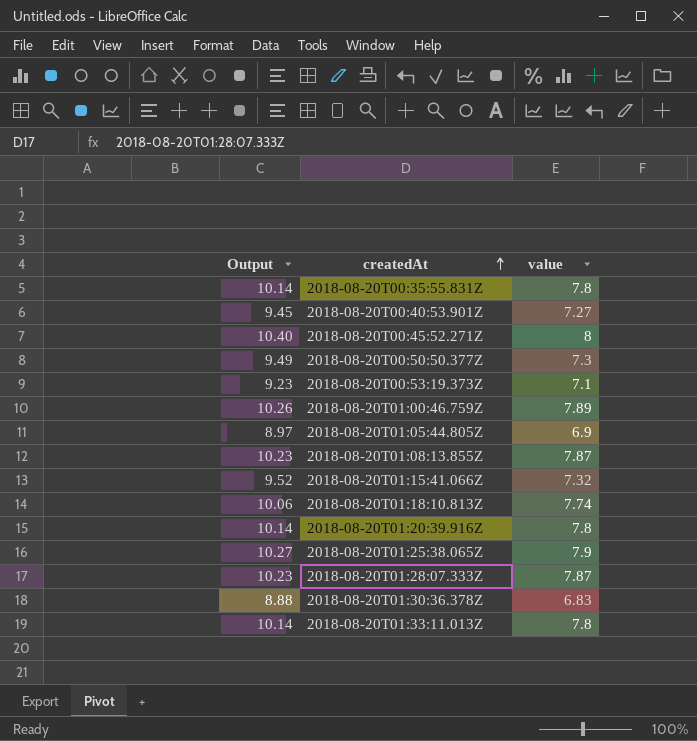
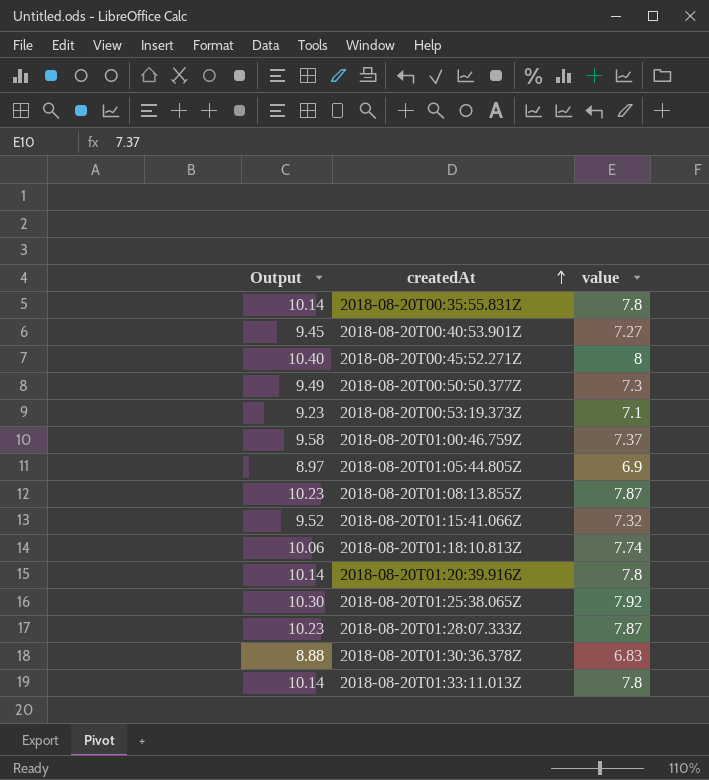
2018-08-20T01:00:46.759Z | Output: 10.26 -> 9.58
2018-08-20T01:00:46.759Z | value: 7.89 -> 7.37
2018-08-20T01:25:38.065Z | Output: 10.27 -> 10.30
2018-08-20T01:25:38.065Z | value: 7.9 -> 7.92

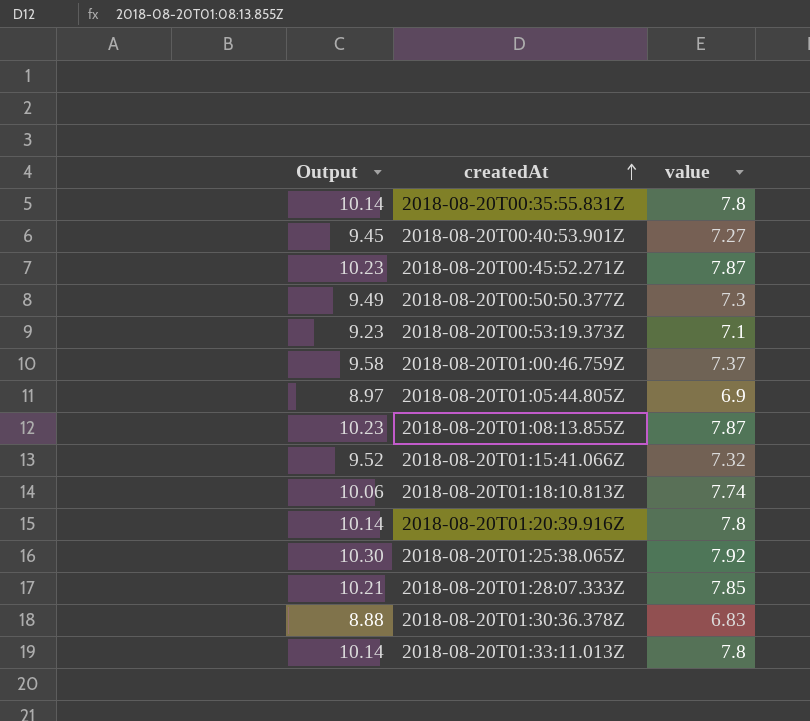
2018-08-20T00:45:52.271Z | Output: 10.40 -> 10.23
2018-08-20T00:45:52.271Z | value: 8 -> 7.87
2018-08-20T01:28:07.333Z | Output: 10.23 -> 10.21
2018-08-20T01:28:07.333Z | value: 7.87 -> 7.85

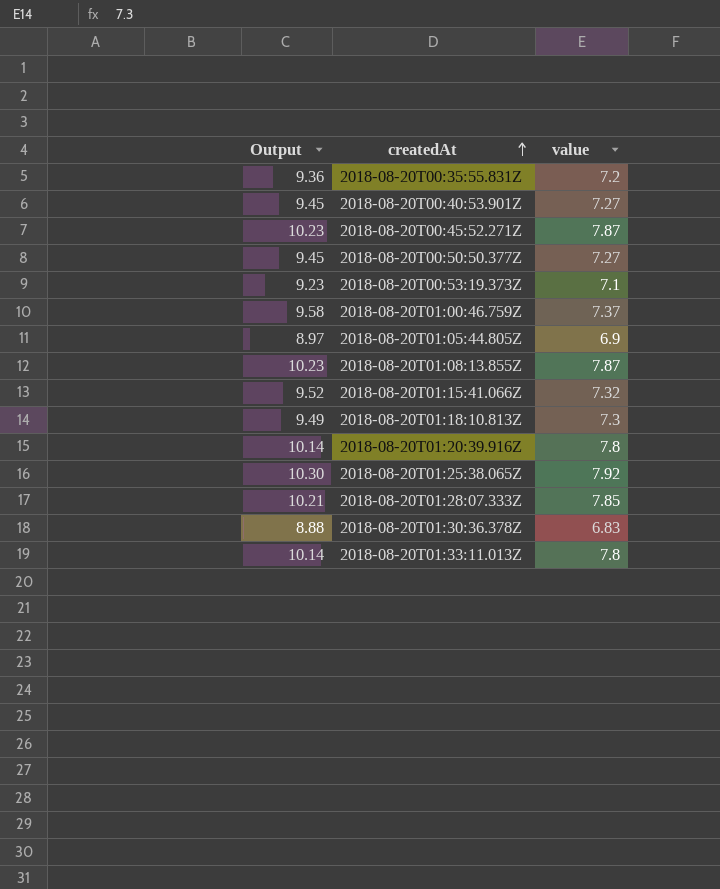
2018-08-20T00:35:55.831Z | Output: 10.14 -> 9.36
2018-08-20T00:35:55.831Z | value: 7.8 -> 7.2
2018-08-20T00:50:50.377Z | Output: 9.49 -> 9.45
2018-08-20T00:50:50.377Z | value: 7.3 -> 7.27
2018-08-20T01:18:10.813Z | Output: 10.06 -> 9.49
2018-08-20T01:18:10.813Z | value: 7.74 -> 7.3

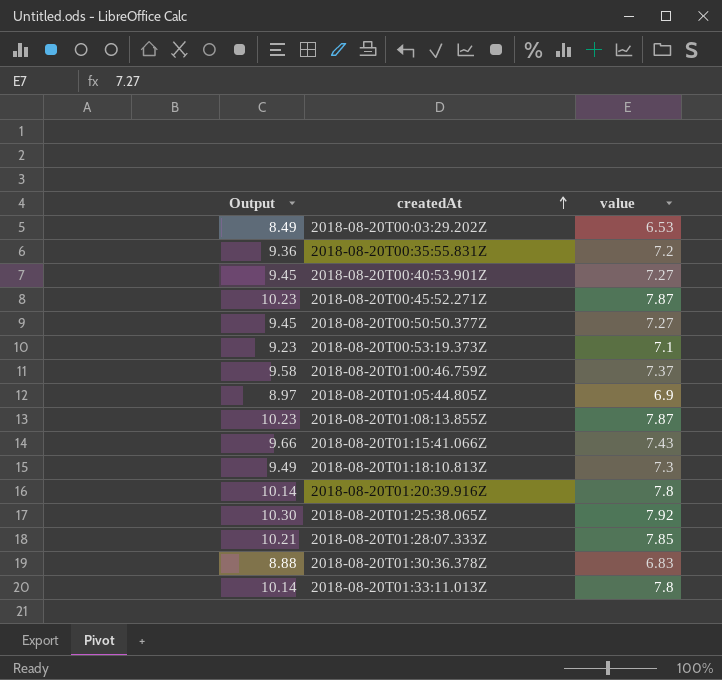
row 2018-08-20T00:03:29.202Z: none -> 8.49 | 6.53
2018-08-20T01:15:41.066Z | Output: 9.52 -> 9.66
2018-08-20T01:15:41.066Z | value: 7.32 -> 7.43

